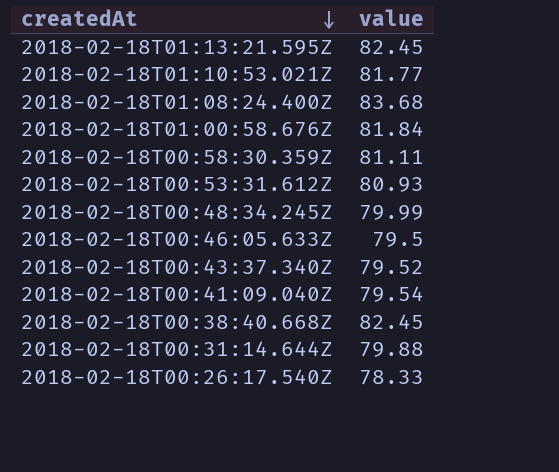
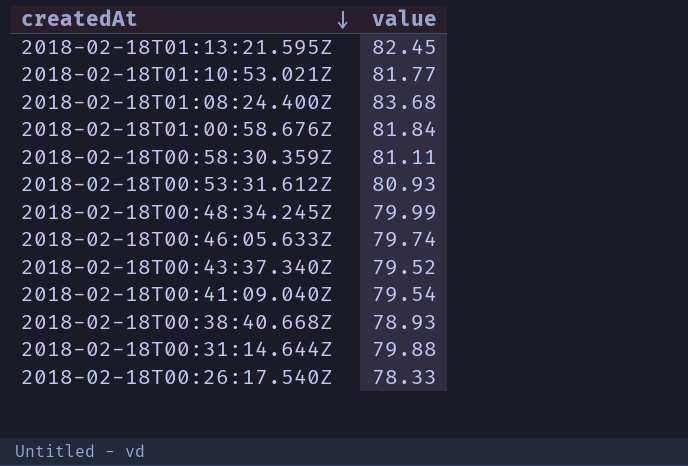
2018-02-18T00:46:05.633Z | value: 79.5 -> 79.74
2018-02-18T00:38:40.668Z | value: 82.45 -> 78.93

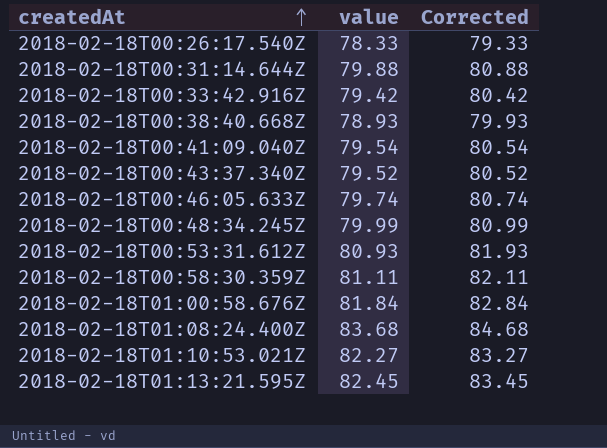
row order: createdAt descending -> createdAt ascending
column Corrected | formula: none -> [value] + 1
row 2018-02-18T00:33:42.916Z: none -> 79.42 | 80.42
2018-02-18T01:10:53.021Z | value: 81.77 -> 82.27

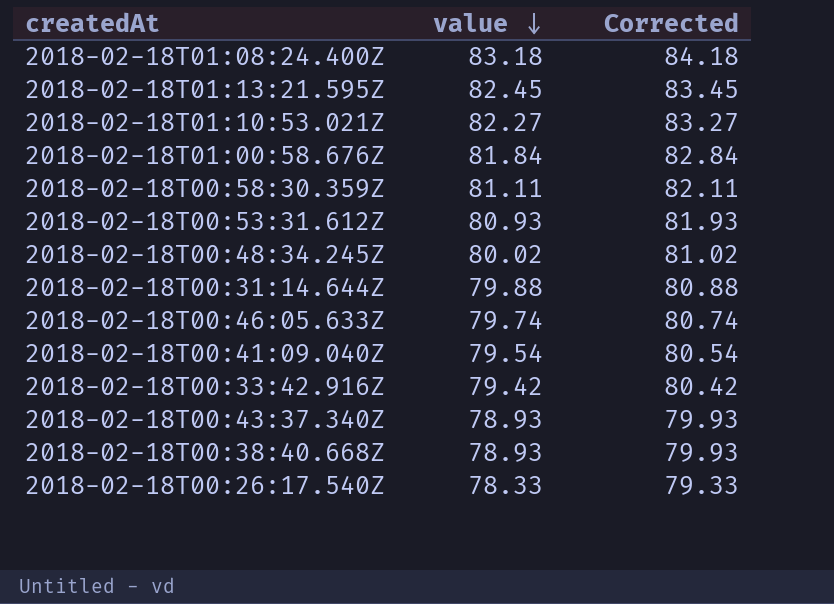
row order: createdAt ascending -> value descending
2018-02-18T01:08:24.400Z | value: 83.68 -> 83.18
2018-02-18T01:08:24.400Z | Corrected: 84.68 -> 84.18
2018-02-18T00:48:34.245Z | value: 79.99 -> 80.02
2018-02-18T00:48:34.245Z | Corrected: 80.99 -> 81.02
2018-02-18T00:43:37.340Z | value: 79.52 -> 78.93
2018-02-18T00:43:37.340Z | Corrected: 80.52 -> 79.93

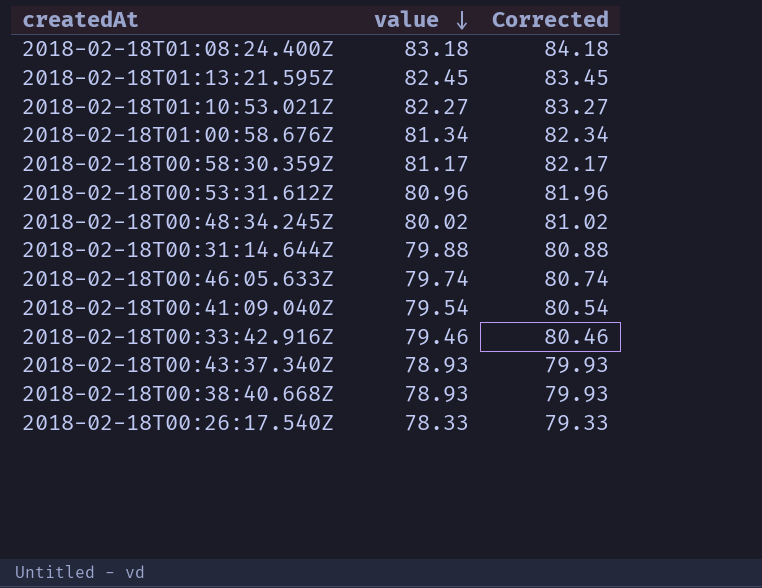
2018-02-18T01:00:58.676Z | value: 81.84 -> 81.34
2018-02-18T01:00:58.676Z | Corrected: 82.84 -> 82.34
2018-02-18T00:58:30.359Z | value: 81.11 -> 81.17
2018-02-18T00:58:30.359Z | Corrected: 82.11 -> 82.17
2018-02-18T00:53:31.612Z | value: 80.93 -> 80.96
2018-02-18T00:53:31.612Z | Corrected: 81.93 -> 81.96
2018-02-18T00:33:42.916Z | value: 79.42 -> 79.46
2018-02-18T00:33:42.916Z | Corrected: 80.42 -> 80.46

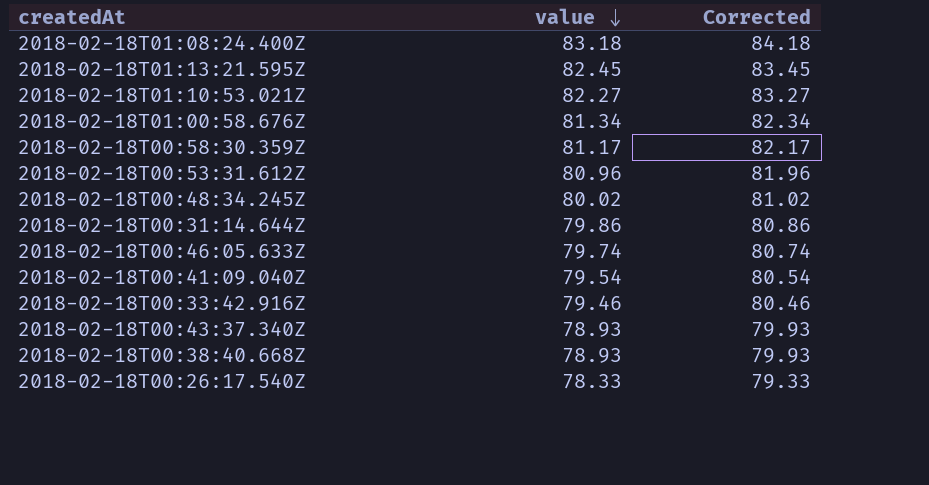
2018-02-18T00:31:14.644Z | value: 79.88 -> 79.86
2018-02-18T00:31:14.644Z | Corrected: 80.88 -> 80.86

